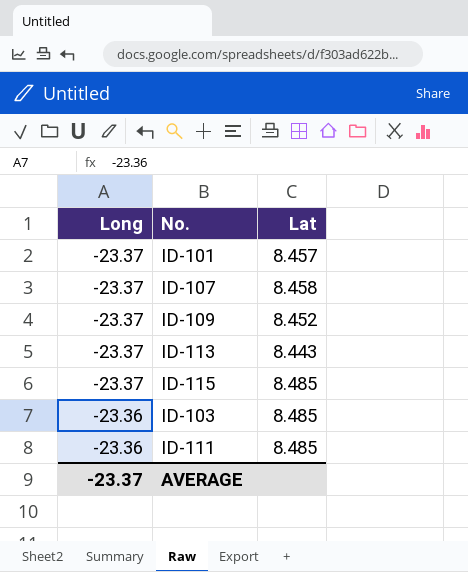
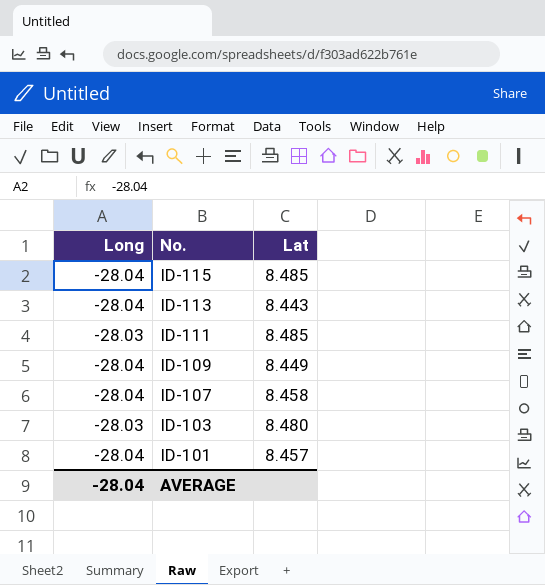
row order: Long ascending -> No. descending
ID-115 | Long: -23.37 -> -28.04
ID-113 | Long: -23.37 -> -28.04
ID-111 | Long: -23.36 -> -28.03
ID-109 | Long: -23.37 -> -28.04
ID-109 | Lat: 8.452 -> 8.449
ID-107 | Long: -23.37 -> -28.04
ID-103 | Long: -23.36 -> -28.03
ID-103 | Lat: 8.485 -> 8.480
ID-101 | Long: -23.37 -> -28.04
AVERAGE | Long: -23.37 -> -28.04

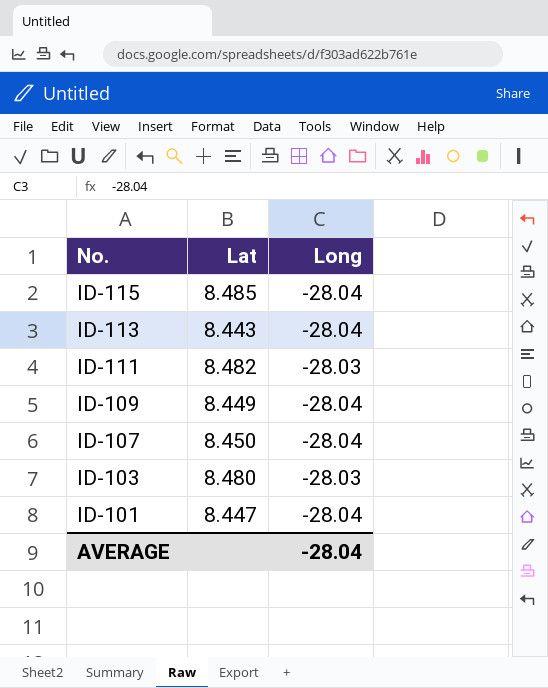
column Long | position: 1 -> 3
ID-111 | Lat: 8.485 -> 8.482
ID-107 | Lat: 8.458 -> 8.450
ID-101 | Lat: 8.457 -> 8.447

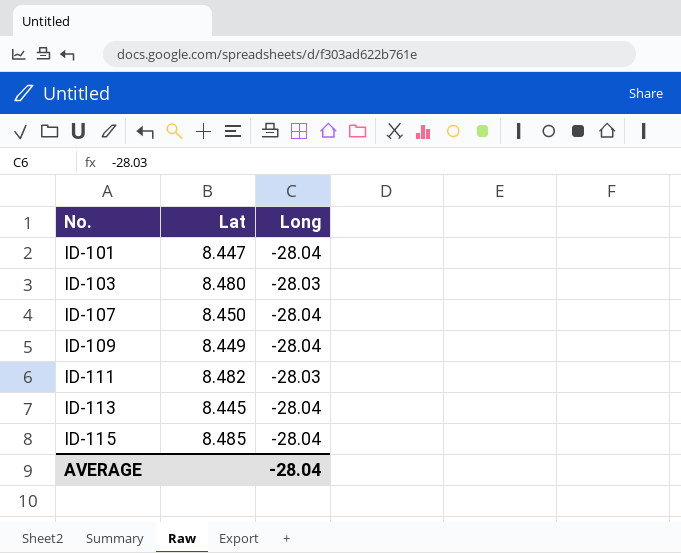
row order: No. descending -> No. ascending
ID-113 | Lat: 8.443 -> 8.445

